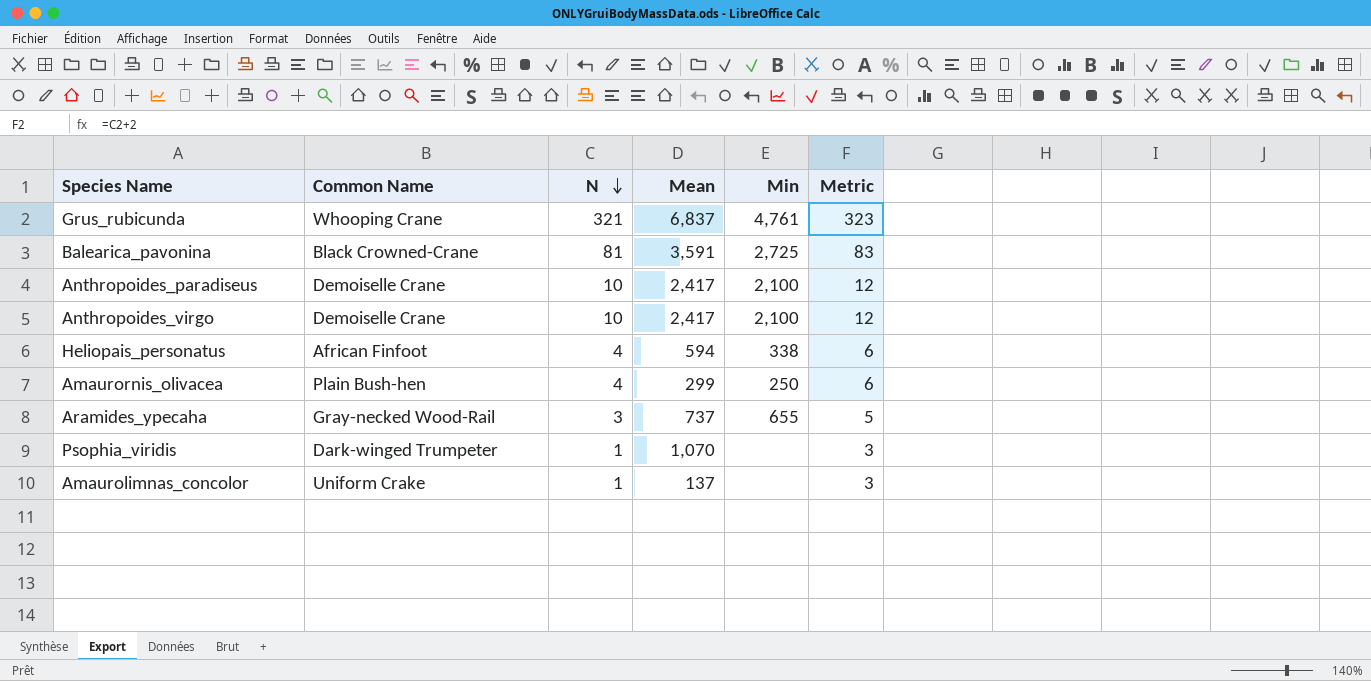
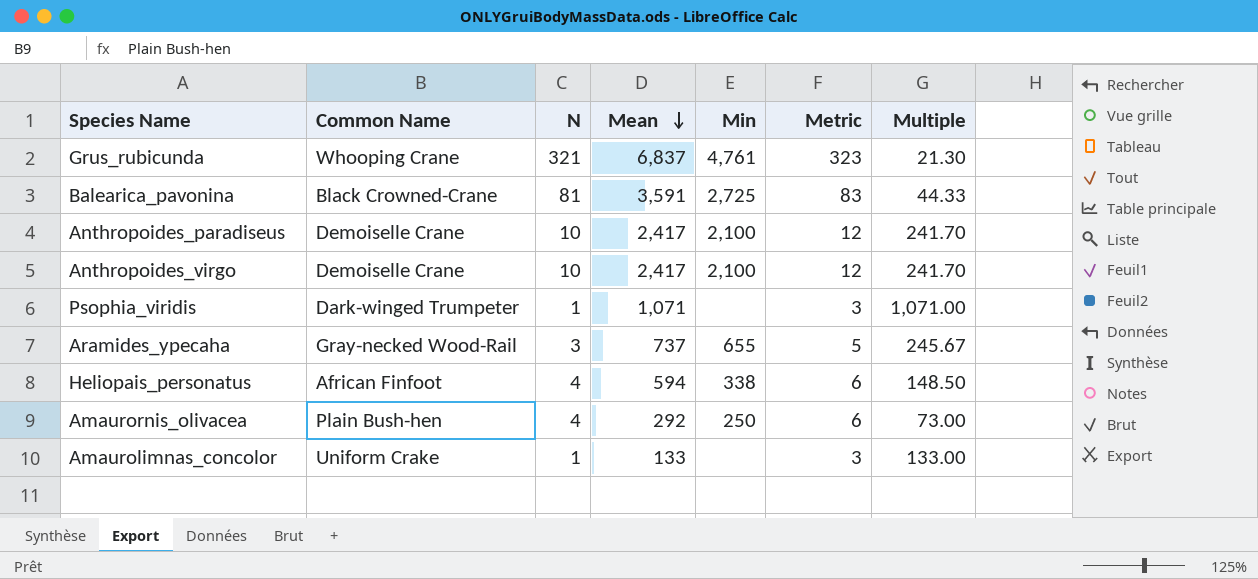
row order: N descending -> Mean descending
column Multiple | formula: none -> [Mean] / [N]
Psophia_viridis | Mean: 1,070 -> 1,071
Amaurornis_olivacea | Mean: 299 -> 292
Amaurolimnas_concolor | Mean: 137 -> 133

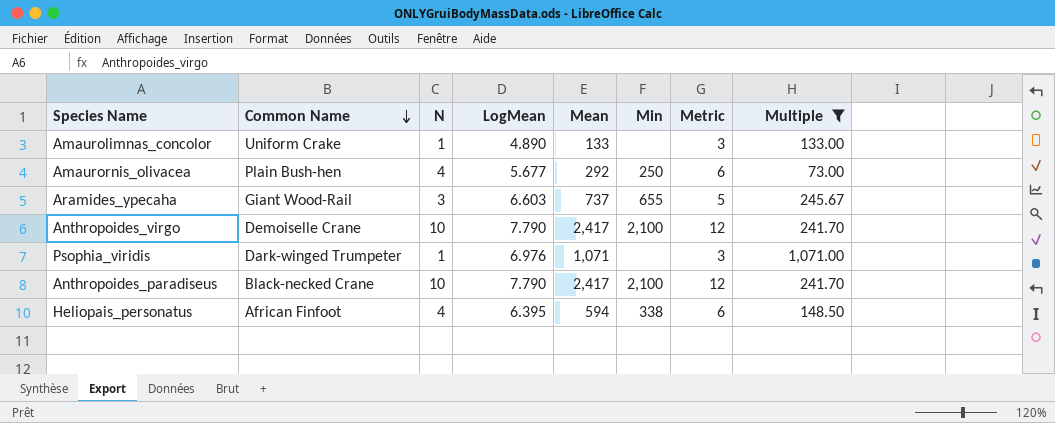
filter: none -> Multiple >= 73.00
row order: Mean descending -> Common Name descending
column LogMean | position: none -> 4
Aramides_ypecaha | Common Name: Gray-necked Wood-Rail -> Giant Wood-Rail
Anthropoides_paradiseus | Common Name: Demoiselle Crane -> Black-necked Crane

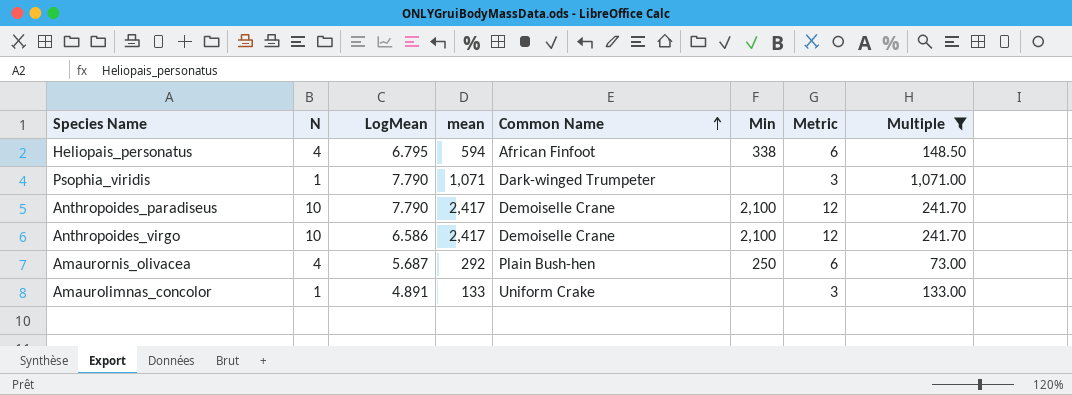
row order: Common Name descending -> Common Name ascending
column name: Mean -> mean
column Common Name | position: 2 -> 5
row Aramides_ypecaha: Giant Wood-Rail | 3 | 6.603 | 737 | 655 | 5 | 245.67 -> none
Heliopais_personatus | LogMean: 6.395 -> 6.795
Psophia_viridis | LogMean: 6.976 -> 7.790
Anthropoides_paradiseus | Common Name: Black-necked Crane -> Demoiselle Crane
Anthropoides_virgo | LogMean: 7.790 -> 6.586
Amaurornis_olivacea | LogMean: 5.677 -> 5.687
Amaurolimnas_concolor | LogMean: 4.890 -> 4.891

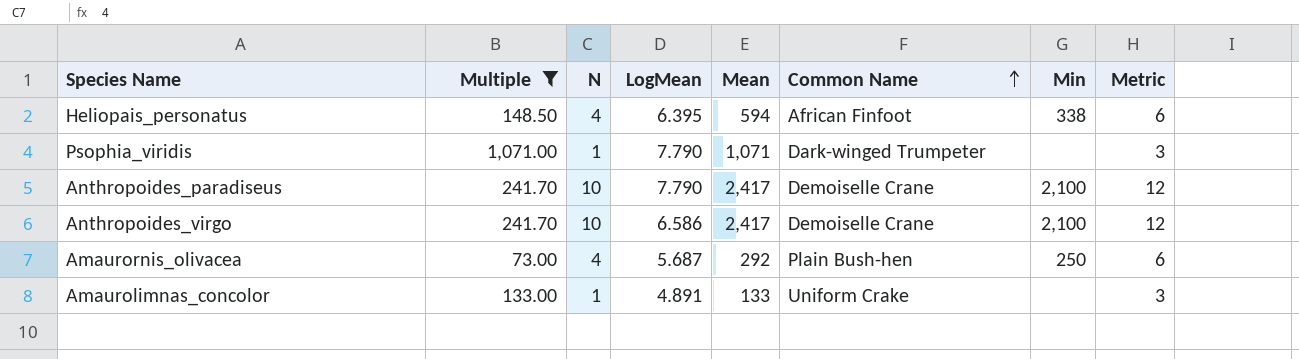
column Multiple | position: 8 -> 2
column name: mean -> Mean
Heliopais_personatus | LogMean: 6.795 -> 6.395

